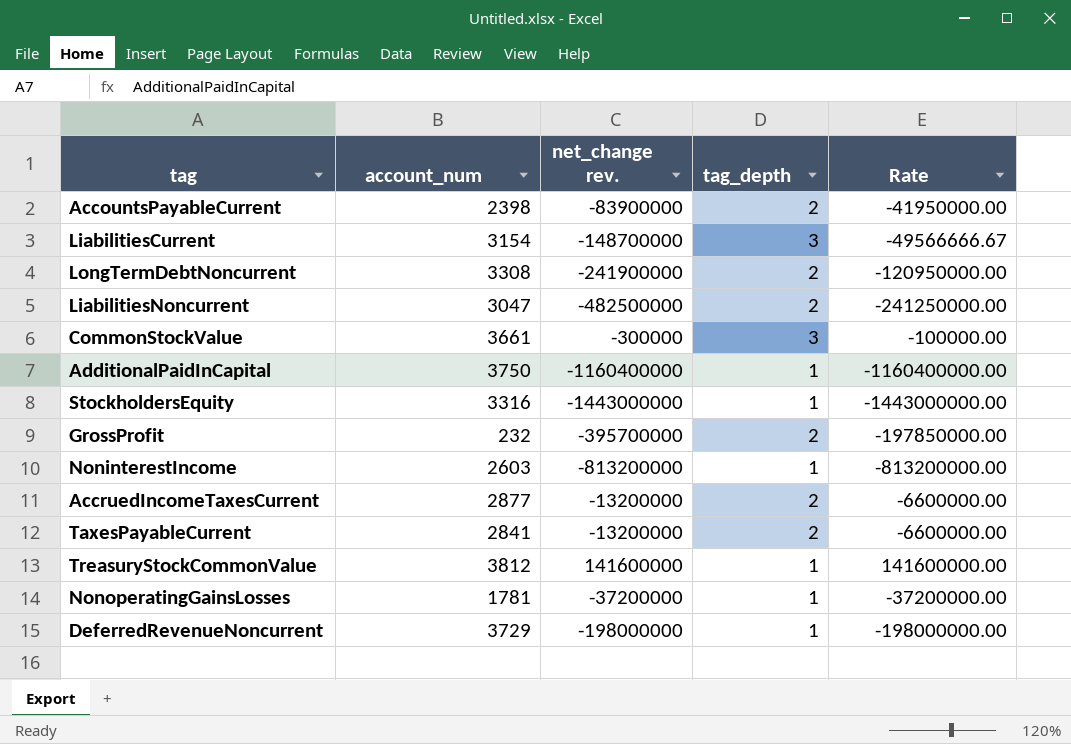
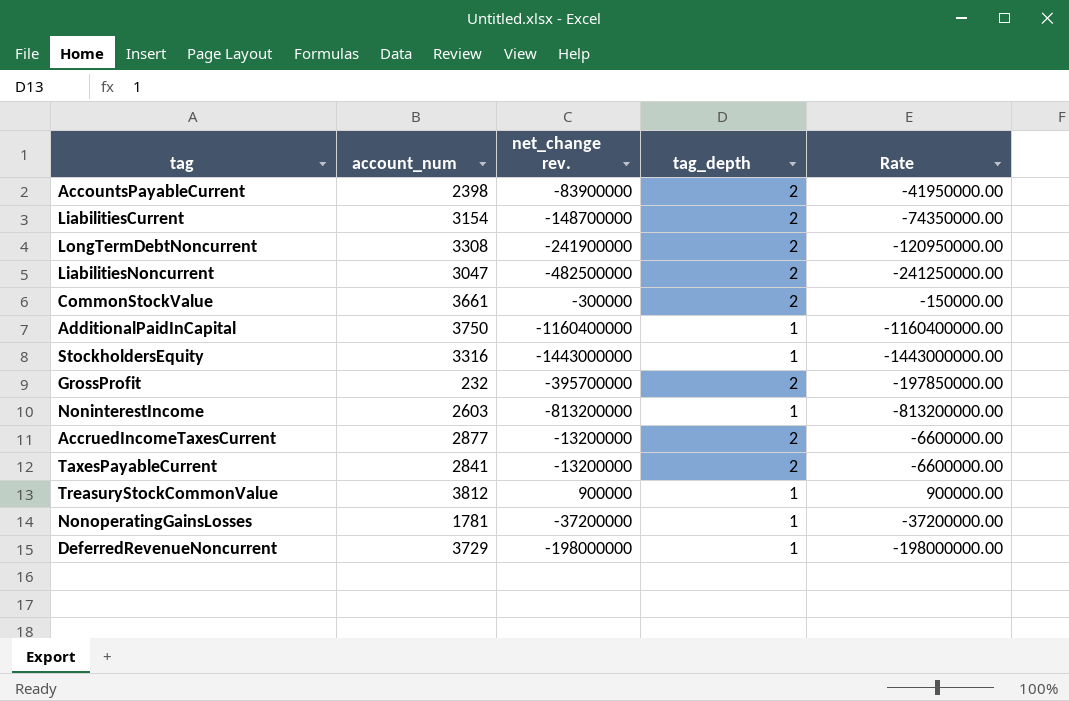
LiabilitiesCurrent | tag_depth: 3 -> 2
LiabilitiesCurrent | Rate: -49566666.67 -> -74350000.00
CommonStockValue | tag_depth: 3 -> 2
CommonStockValue | Rate: -100000.00 -> -150000.00
TreasuryStockCommonValue | net_change rev.: 141600000 -> 900000
TreasuryStockCommonValue | Rate: 141600000.00 -> 900000.00

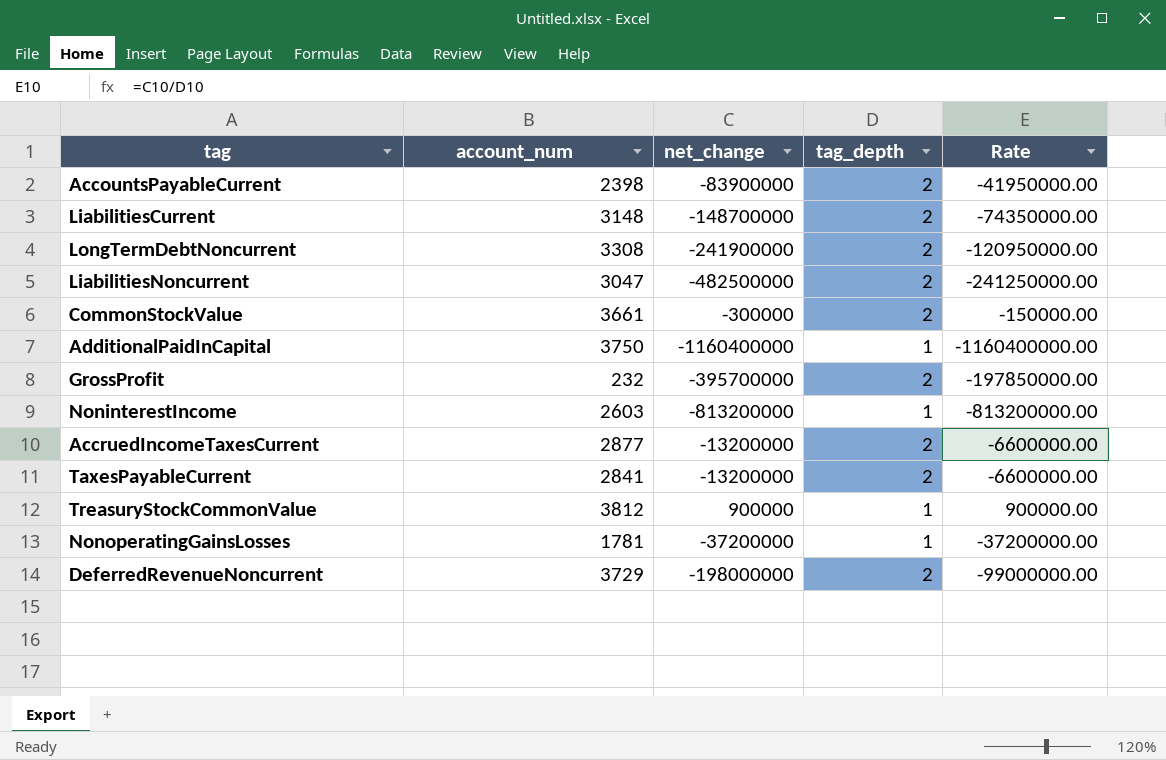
column name: net_change rev. -> net_change
row StockholdersEquity: 3316 | -1443000000 | 1 | -1443000000.00 -> none
LiabilitiesCurrent | account_num: 3154 -> 3148
DeferredRevenueNoncurrent | tag_depth: 1 -> 2
DeferredRevenueNoncurrent | Rate: -198000000.00 -> -99000000.00

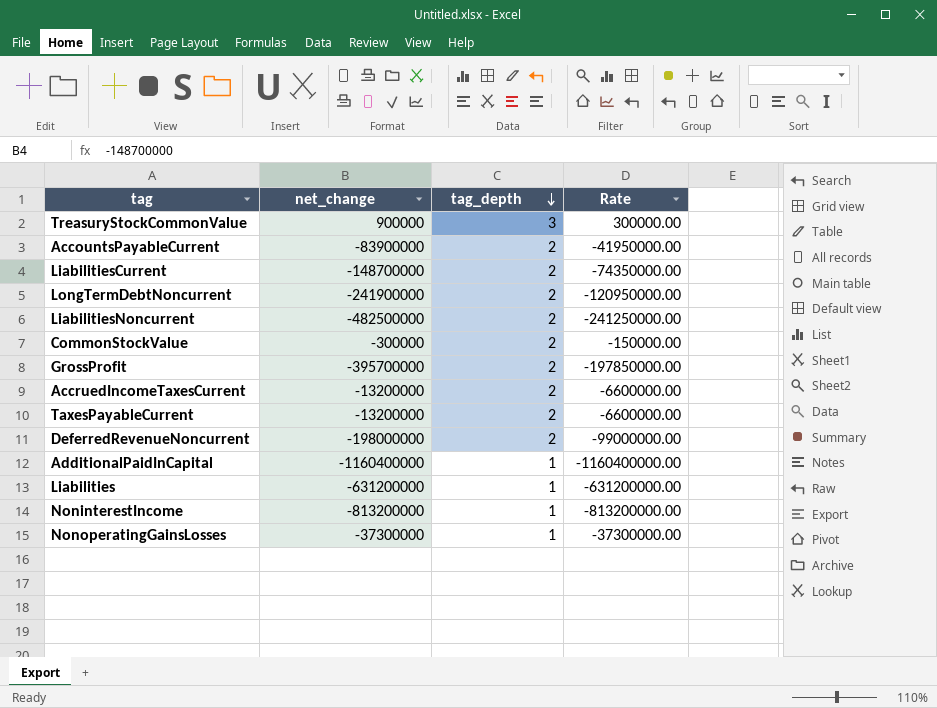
row order: none -> tag_depth descending
column account_num | position: 2 -> none
TreasuryStockCommonValue | tag_depth: 1 -> 3
TreasuryStockCommonValue | Rate: 900000.00 -> 300000.00
row Liabilities: none -> -631200000 | 1 | -631200000.00
NonoperatingGainsLosses | net_change: -37200000 -> -37300000
NonoperatingGainsLosses | Rate: -37200000.00 -> -37300000.00

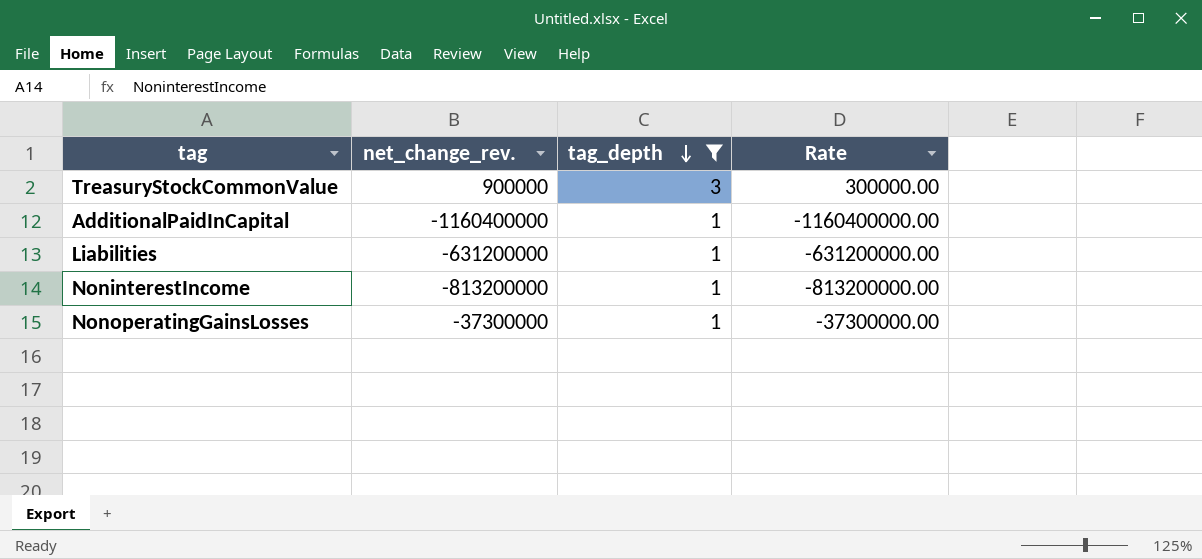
filter: none -> tag_depth != 2
column name: net_change -> net_change_rev.

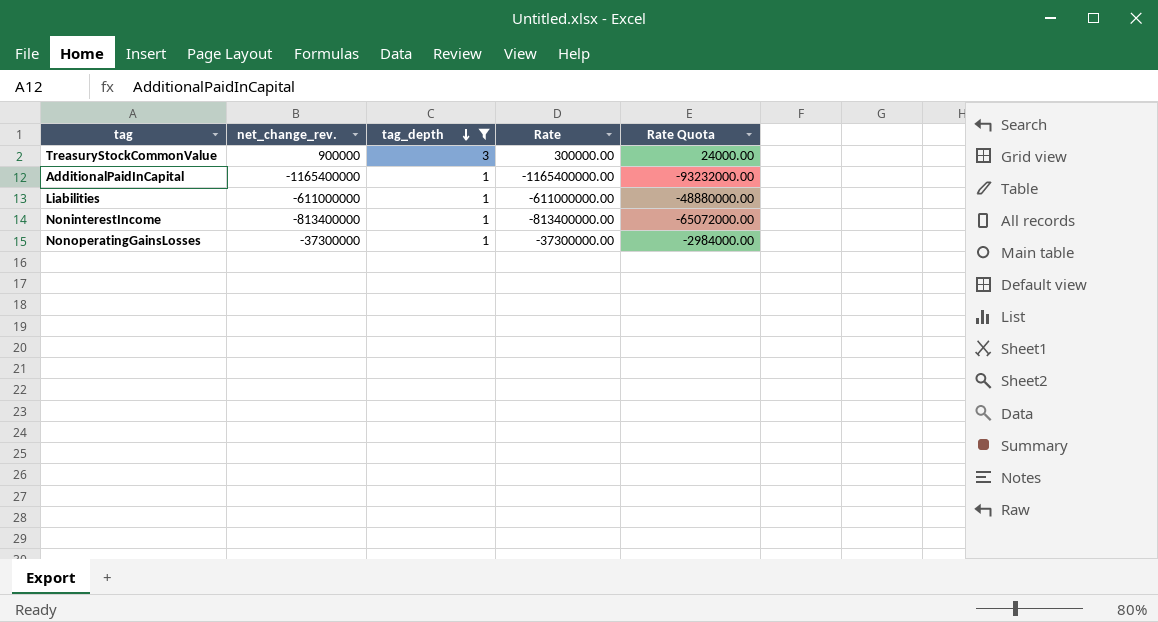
column Rate Quota | formula: none -> [Rate] * 0.08
AdditionalPaidInCapital | net_change_rev.: -1160400000 -> -1165400000
AdditionalPaidInCapital | Rate: -1160400000.00 -> -1165400000.00
Liabilities | net_change_rev.: -631200000 -> -611000000
Liabilities | Rate: -631200000.00 -> -611000000.00
NoninterestIncome | net_change_rev.: -813200000 -> -813400000
NoninterestIncome | Rate: -813200000.00 -> -813400000.00

